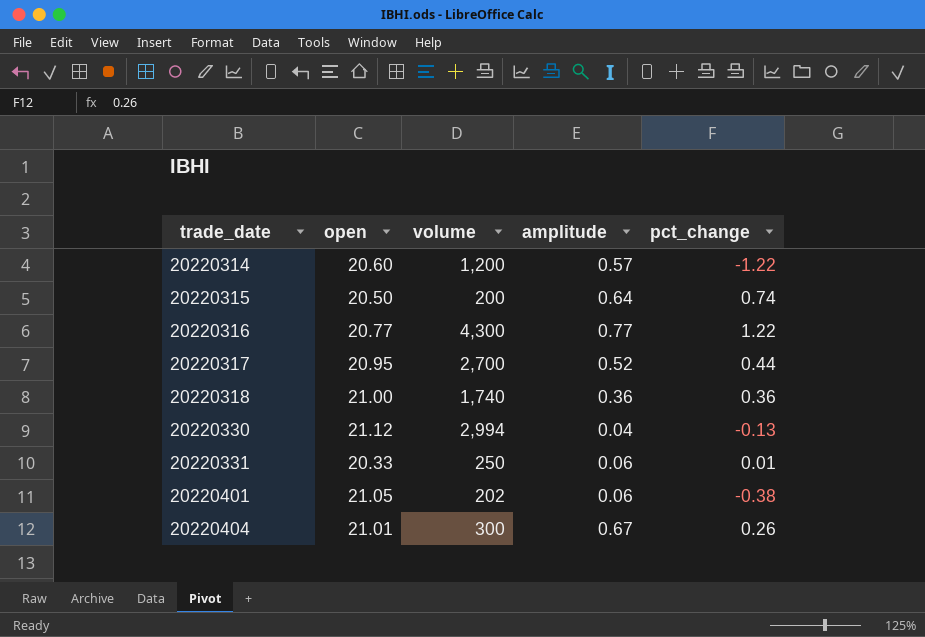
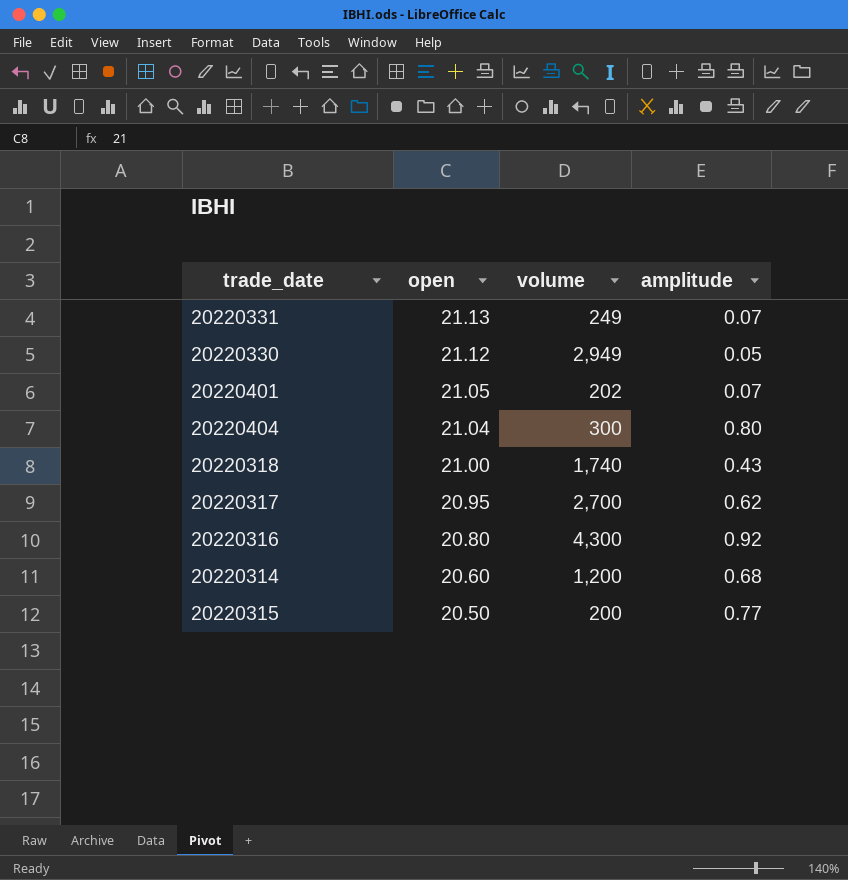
row order: trade_date ascending -> open descending
column pct_change | position: 5 -> none
20220331 | open: 20.33 -> 21.13
20220331 | volume: 250 -> 249
20220331 | amplitude: 0.06 -> 0.07
20220330 | volume: 2,994 -> 2,949
20220330 | amplitude: 0.04 -> 0.05
20220401 | amplitude: 0.06 -> 0.07
20220404 | open: 21.01 -> 21.04
20220404 | amplitude: 0.67 -> 0.80
20220318 | amplitude: 0.36 -> 0.43
20220317 | amplitude: 0.52 -> 0.62
20220316 | open: 20.77 -> 20.80
20220316 | amplitude: 0.77 -> 0.92
20220314 | amplitude: 0.57 -> 0.68
20220315 | amplitude: 0.64 -> 0.77

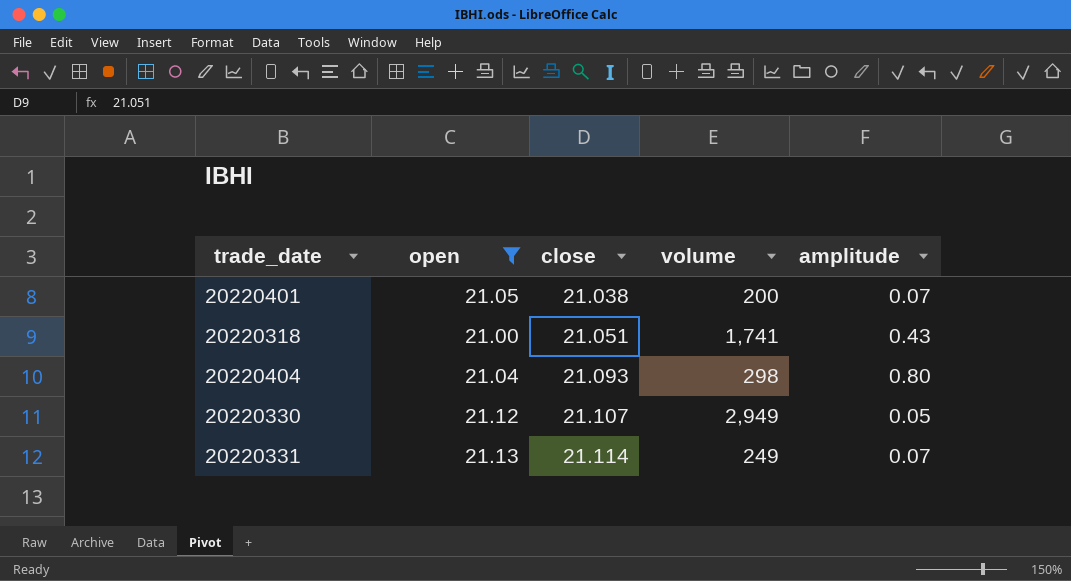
filter: none -> open >= 21.00
row order: open descending -> close ascending
column close | position: none -> 3
20220401 | volume: 202 -> 200
20220318 | volume: 1,740 -> 1,741
20220404 | volume: 300 -> 298

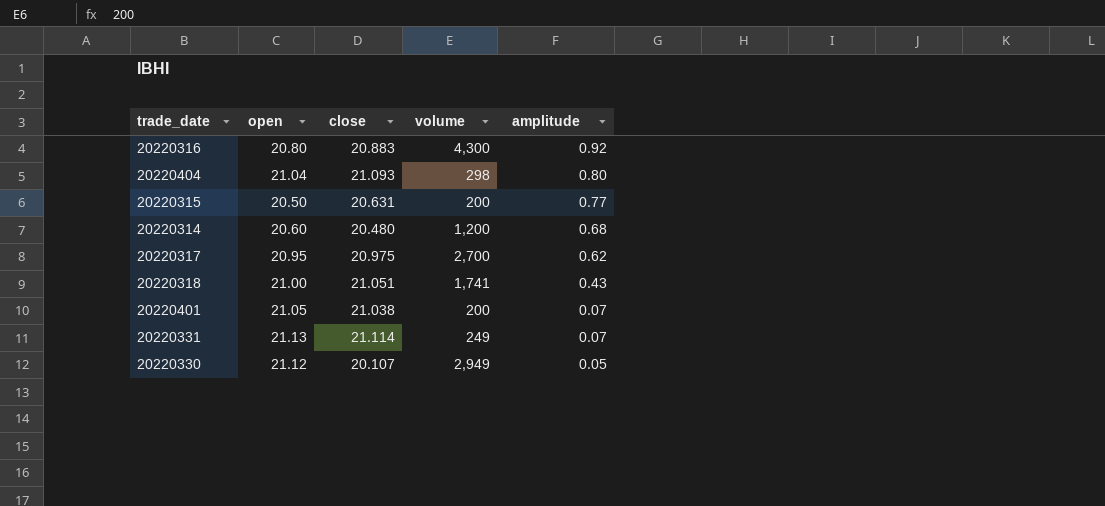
filter: open >= 21.00 -> none
row order: close ascending -> amplitude descending
20220330 | close: 21.107 -> 20.107

